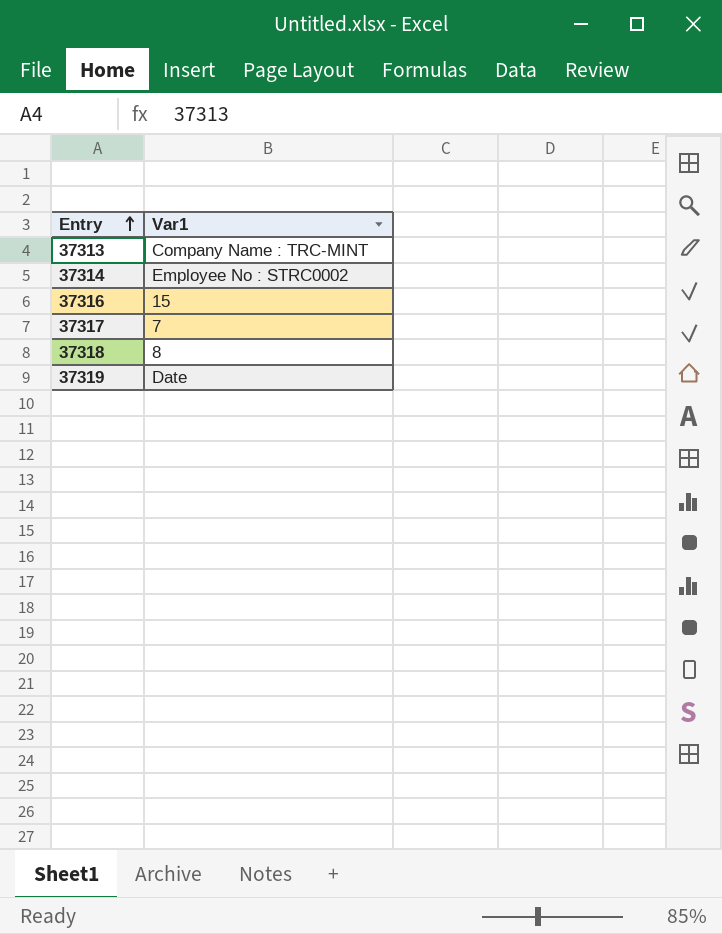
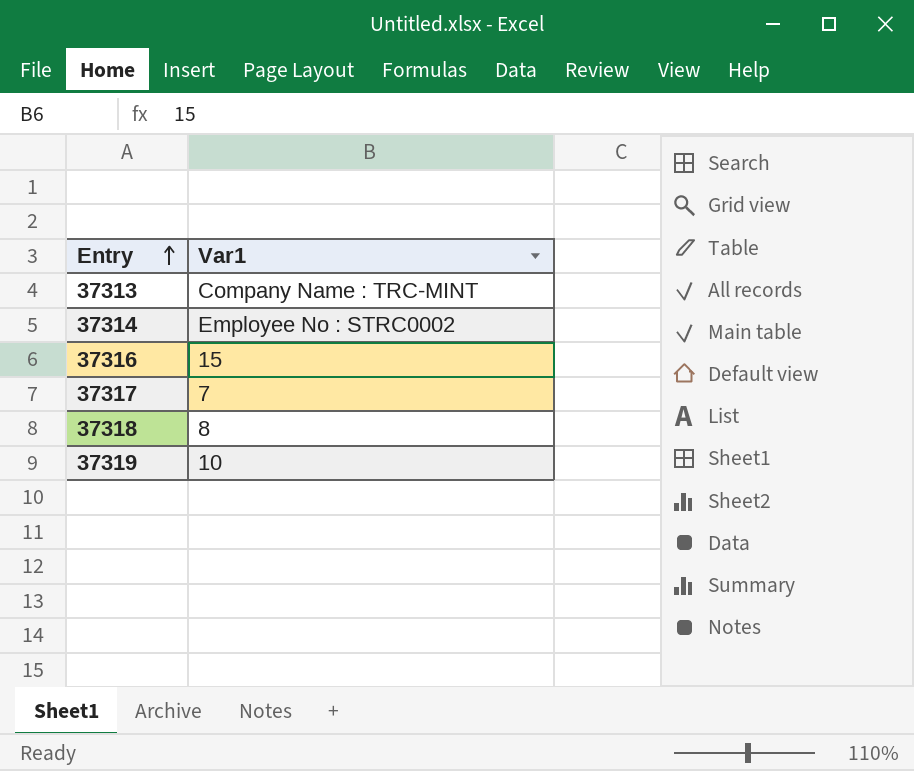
37319 | Var1: Date -> 10

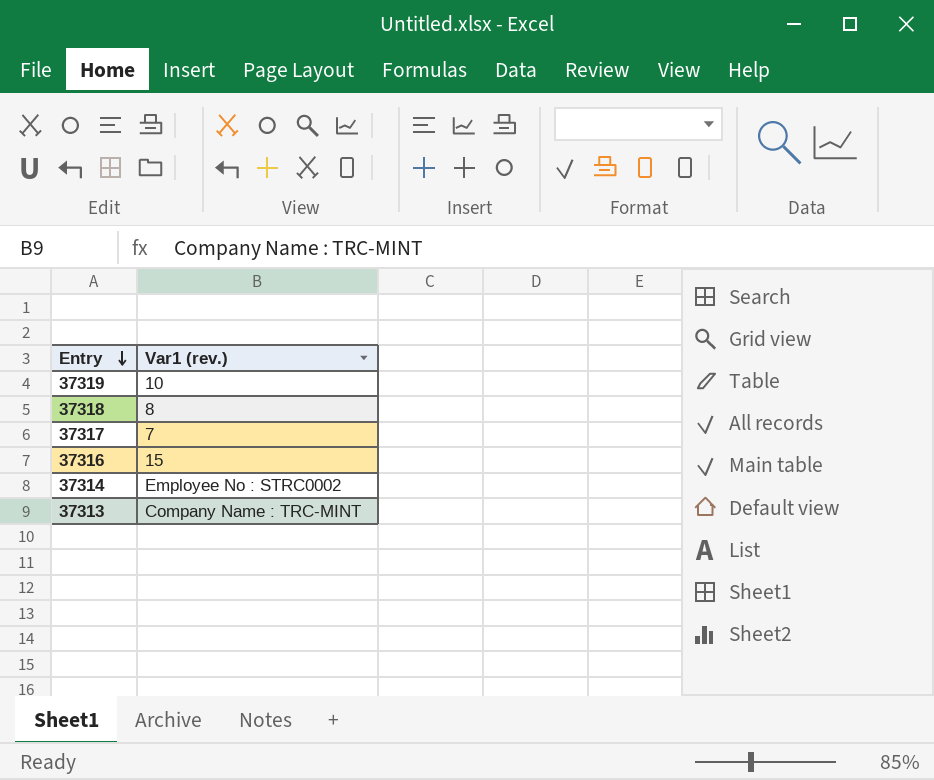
row order: Entry ascending -> Entry descending
column name: Var1 -> Var1 (rev.)

